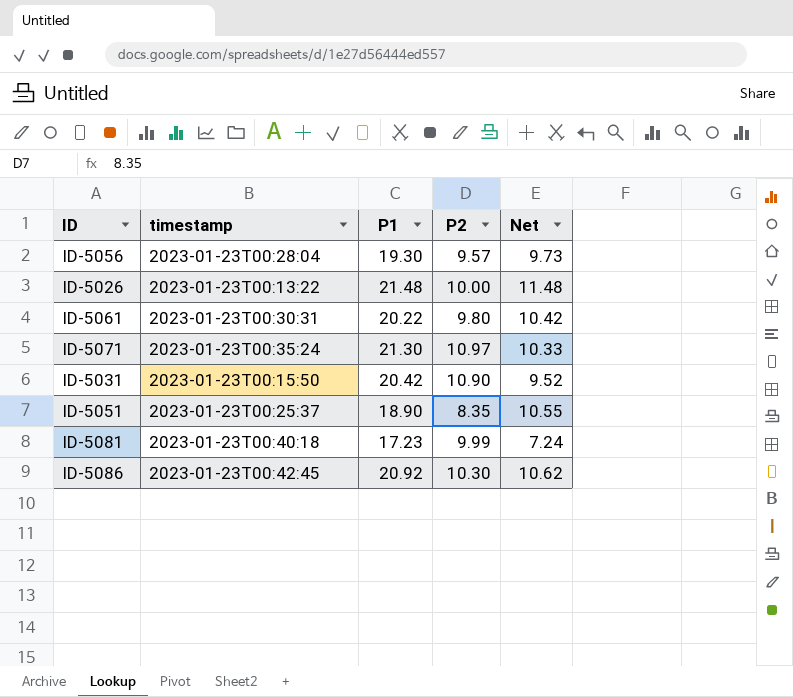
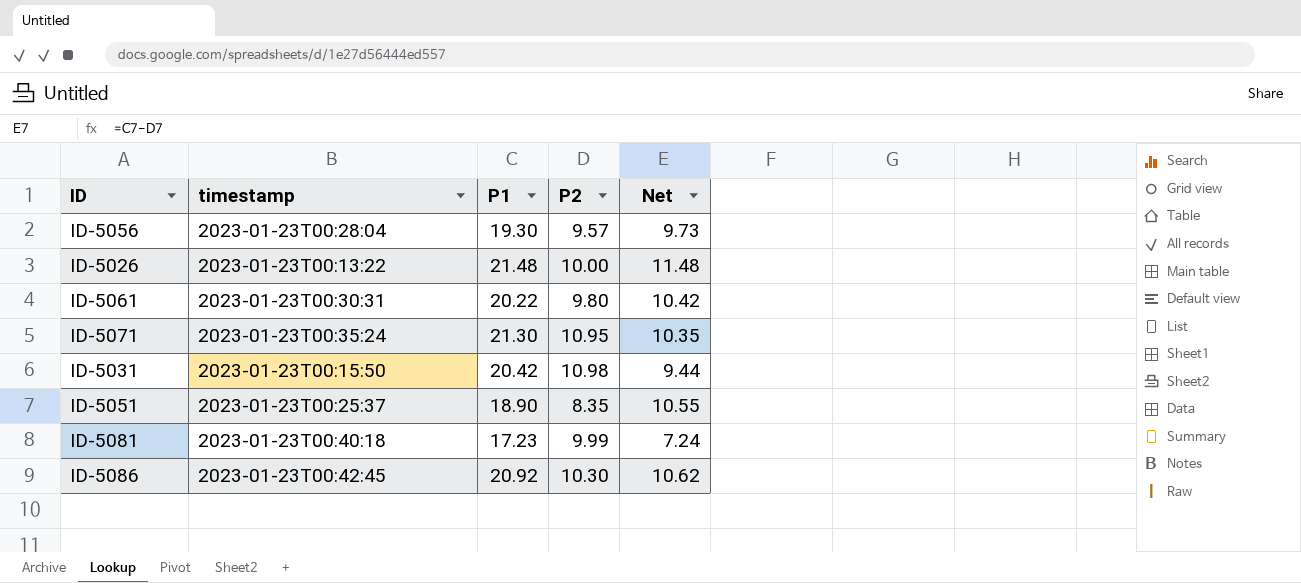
ID-5071 | P2: 10.97 -> 10.95
ID-5071 | Net: 10.33 -> 10.35
ID-5031 | P2: 10.90 -> 10.98
ID-5031 | Net: 9.52 -> 9.44

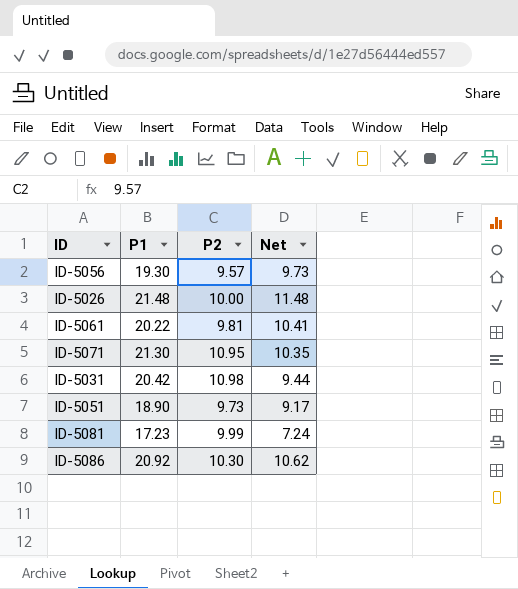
column timestamp | position: 2 -> none
ID-5061 | P2: 9.80 -> 9.81
ID-5061 | Net: 10.42 -> 10.41
ID-5051 | P2: 8.35 -> 9.73
ID-5051 | Net: 10.55 -> 9.17

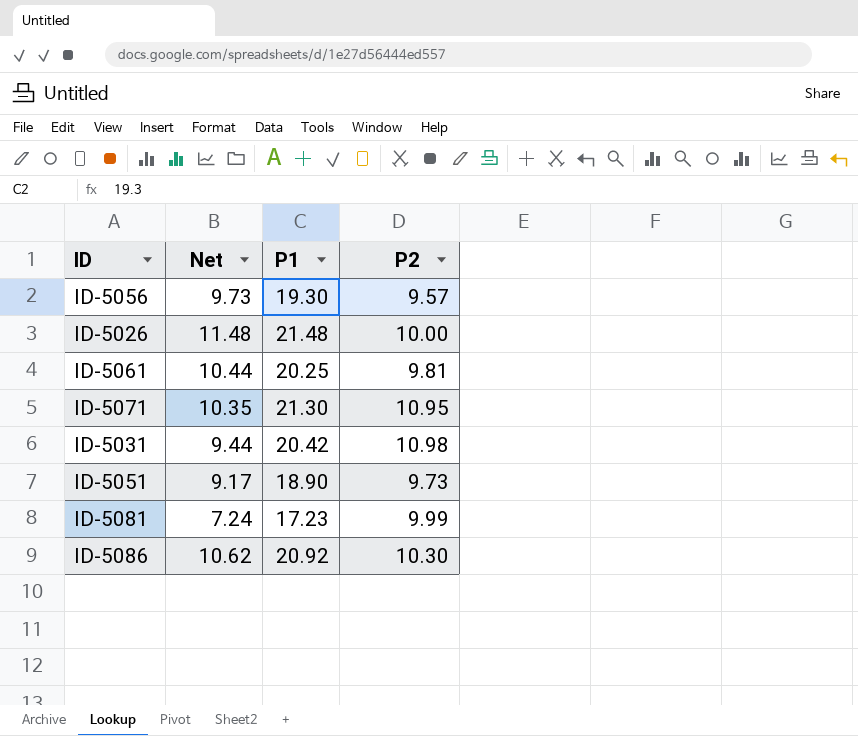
column Net | position: 4 -> 2
ID-5061 | Net: 10.41 -> 10.44
ID-5061 | P1: 20.22 -> 20.25

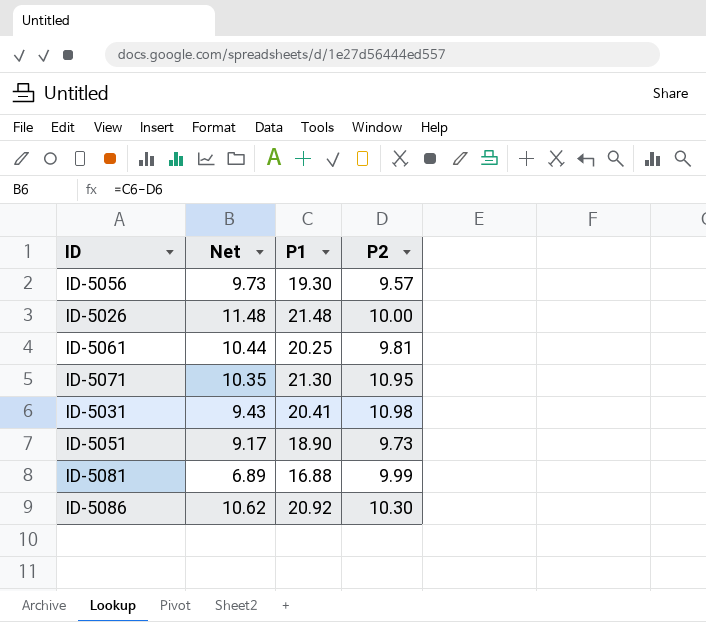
ID-5031 | Net: 9.44 -> 9.43
ID-5031 | P1: 20.42 -> 20.41
ID-5081 | Net: 7.24 -> 6.89
ID-5081 | P1: 17.23 -> 16.88

